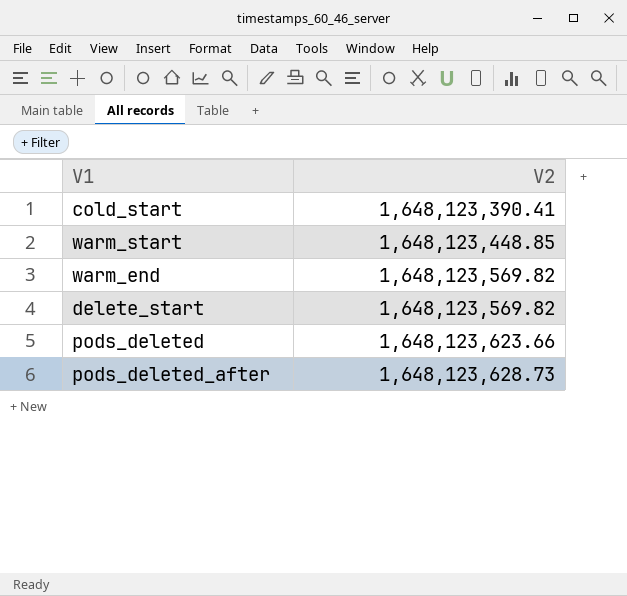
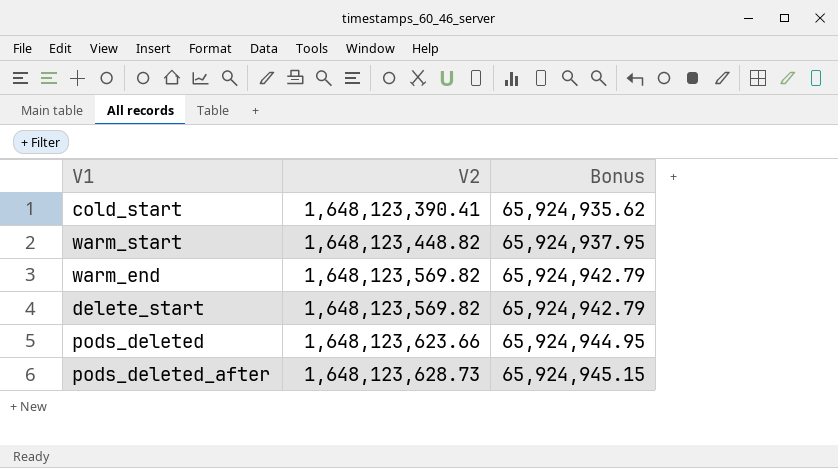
column Bonus | formula: none -> [V2] * 0.04
warm_start | V2: 1,648,123,448.85 -> 1,648,123,448.82

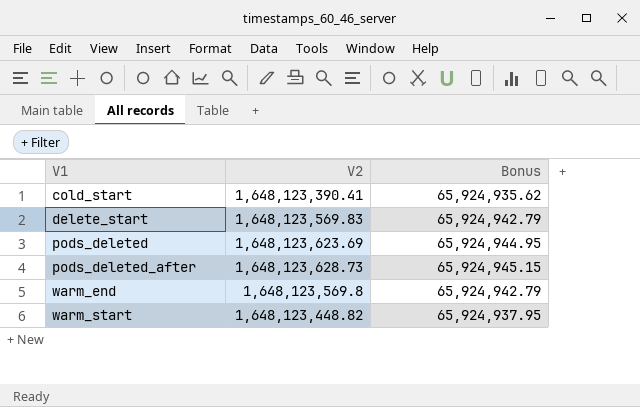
row order: V2 ascending -> V1 ascending
delete_start | V2: 1,648,123,569.82 -> 1,648,123,569.83
pods_deleted | V2: 1,648,123,623.66 -> 1,648,123,623.69
warm_end | V2: 1,648,123,569.82 -> 1,648,123,569.8

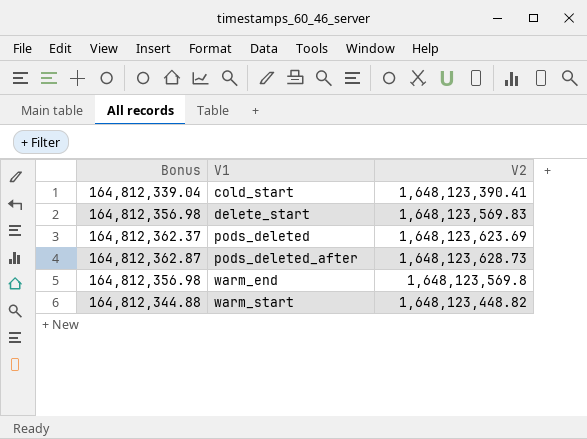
column Bonus | formula: [V2] * 0.04 -> [V2] * 0.1
column Bonus | position: 3 -> 1

